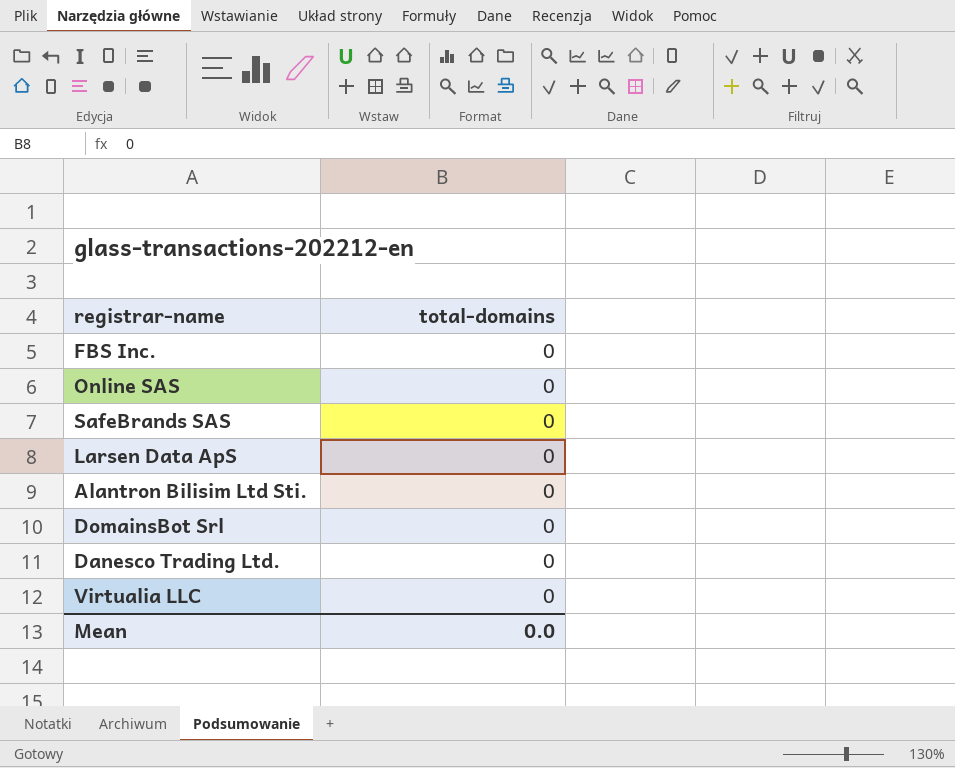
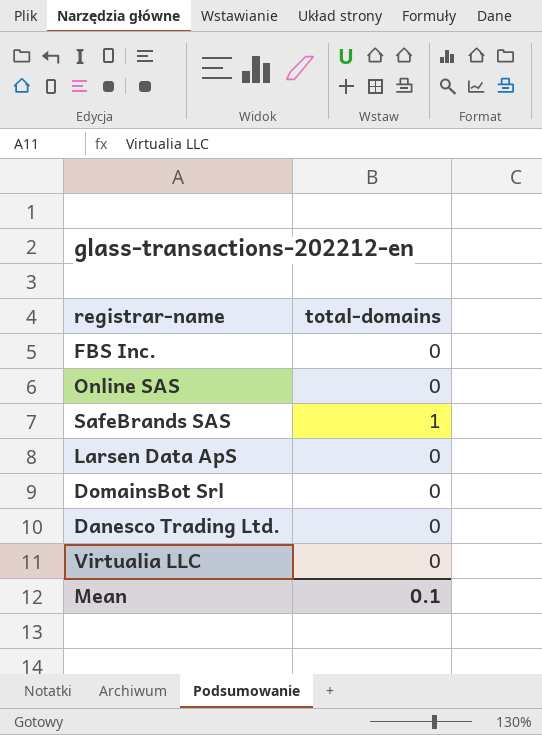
row Alantron Bilisim Ltd Sti.: 0 -> none
SafeBrands SAS | total-domains: 0 -> 1
Mean | total-domains: 0.0 -> 0.1

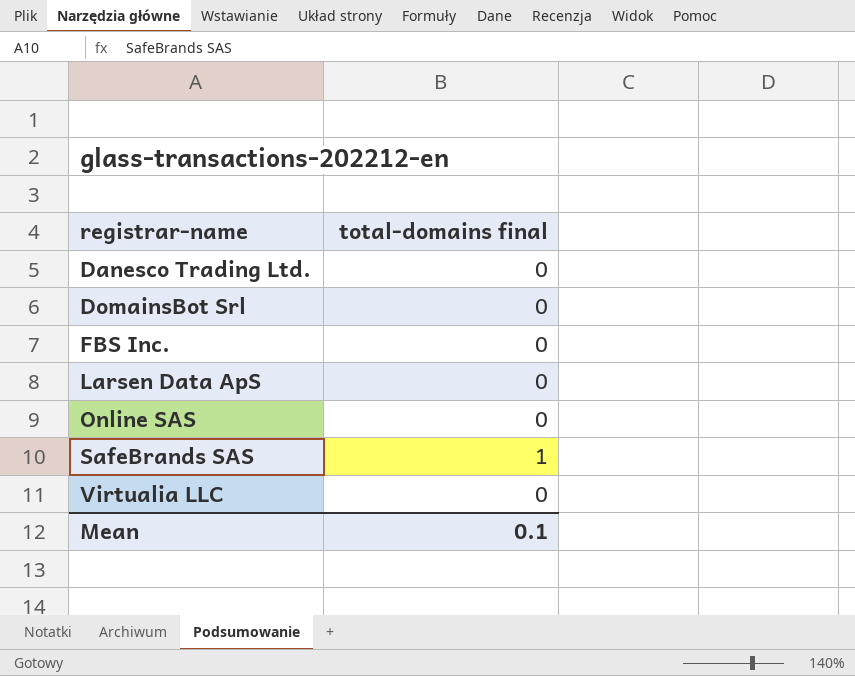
row order: none -> registrar-name ascending
column name: total-domains -> total-domains final

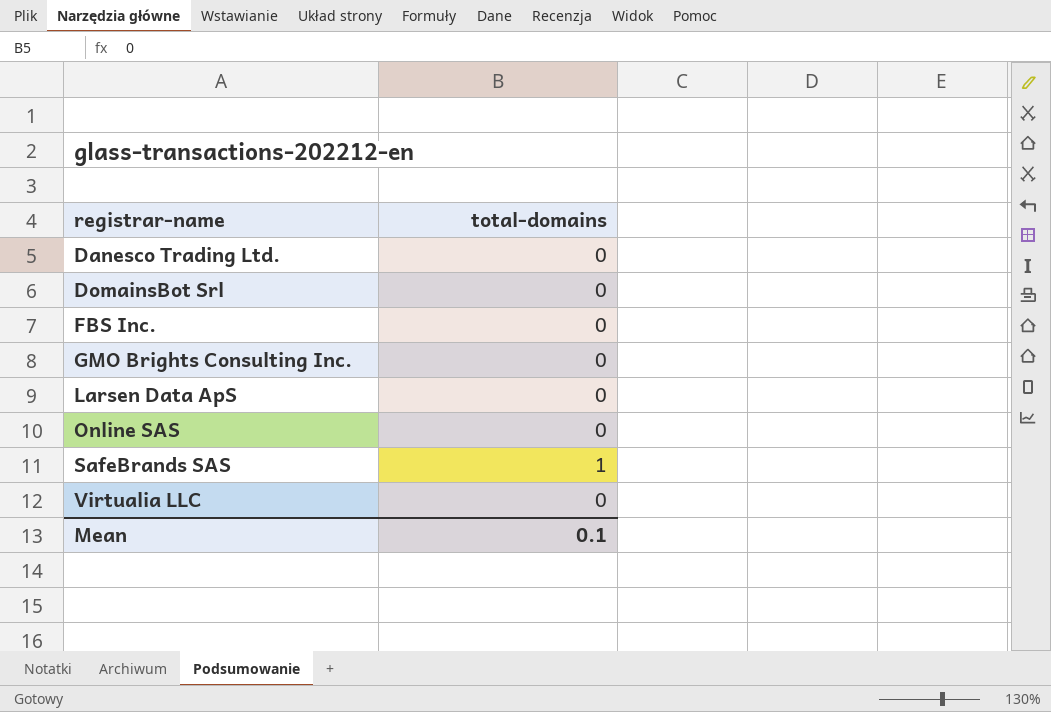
column name: total-domains final -> total-domains
row GMO Brights Consulting Inc.: none -> 0

